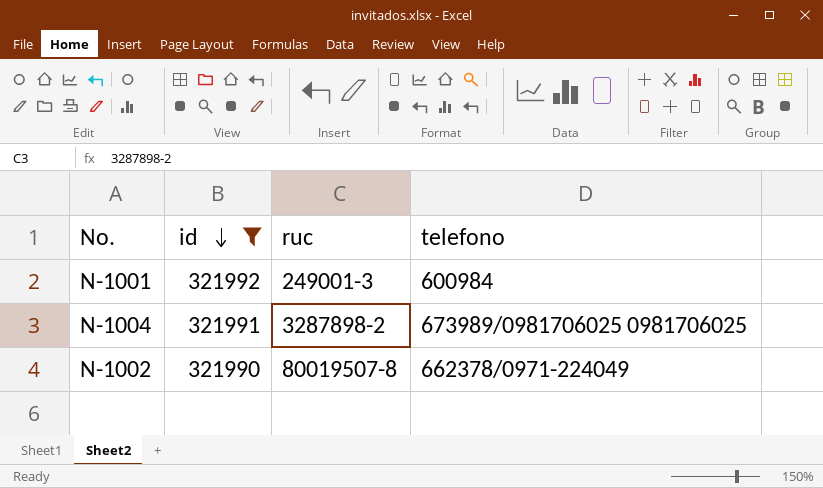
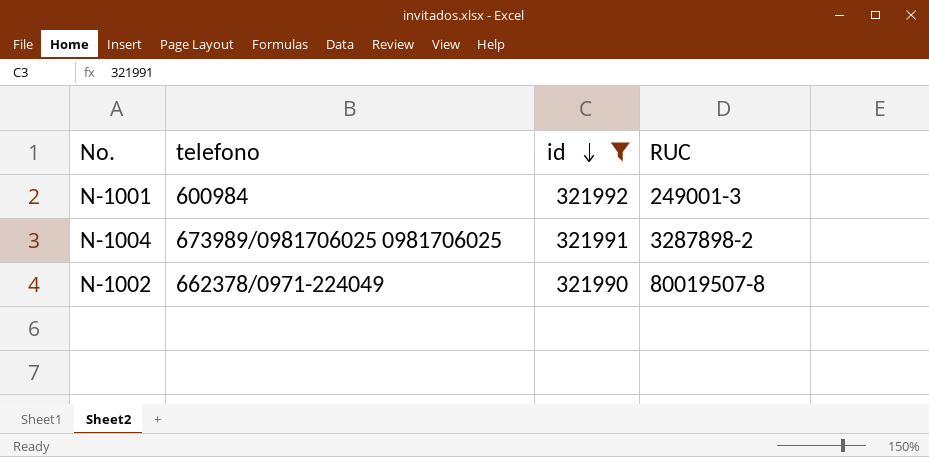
column telefono | position: 4 -> 2
column name: ruc -> RUC

